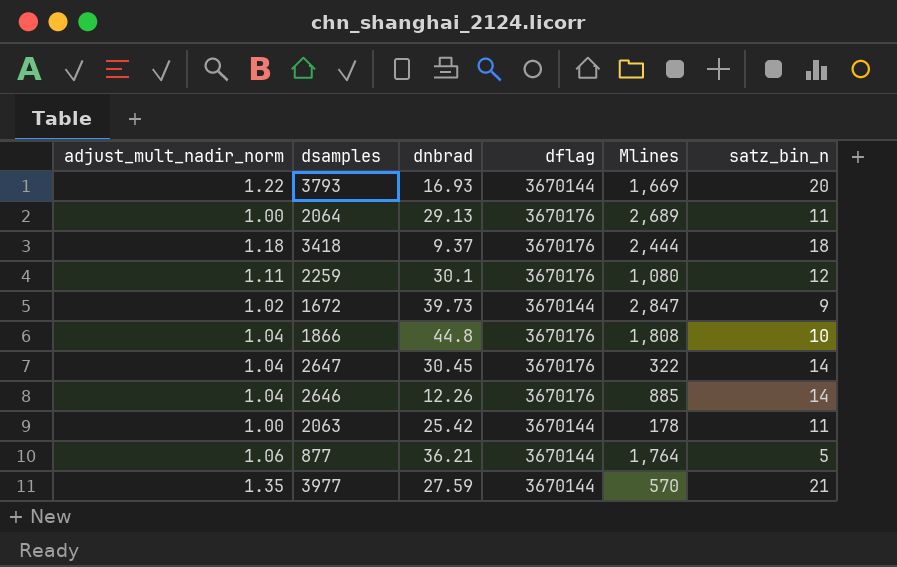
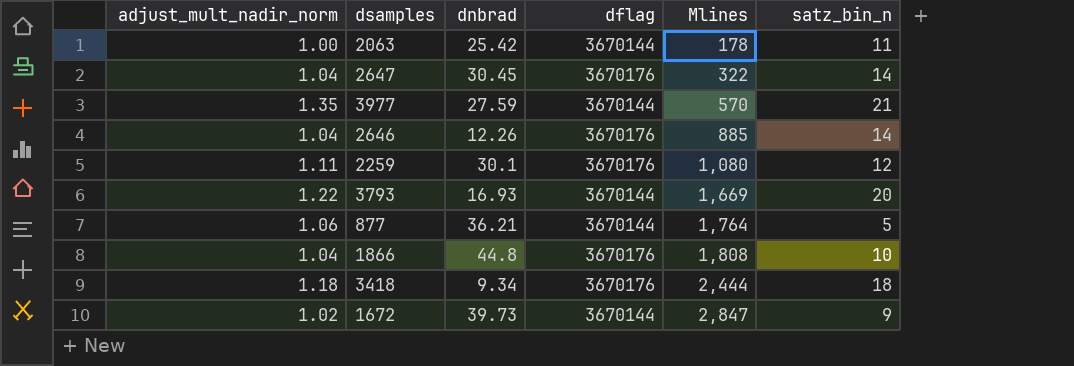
row order: none -> Mlines ascending
row 2064: 1.00 | 29.13 | 3670176 | 2,689 | 11 -> none
3418 | dnbrad: 9.37 -> 9.34

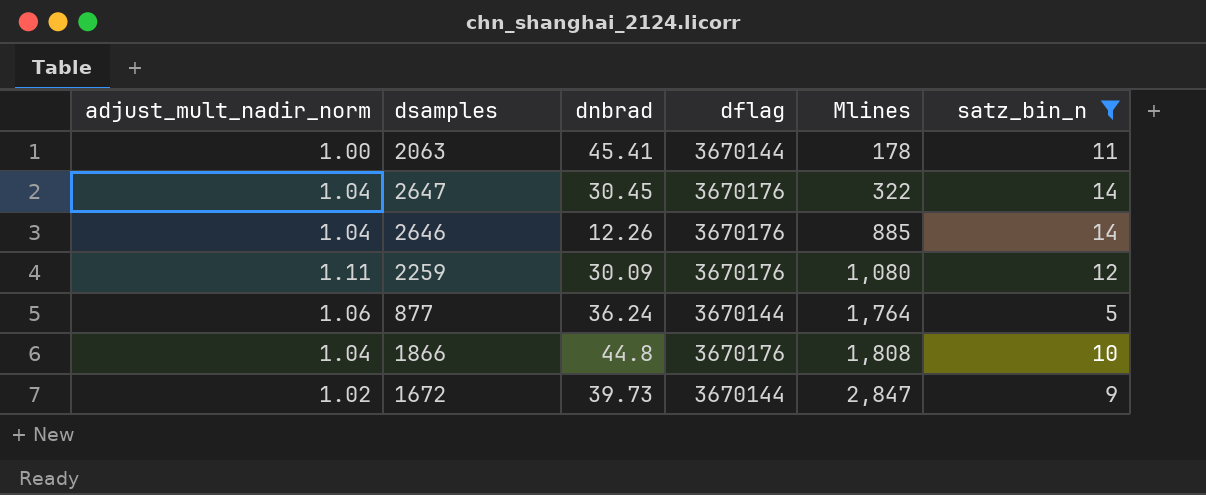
filter: none -> satz_bin_n <= 14
2063 | dnbrad: 25.42 -> 45.41
2259 | dnbrad: 30.1 -> 30.09
877 | dnbrad: 36.21 -> 36.24

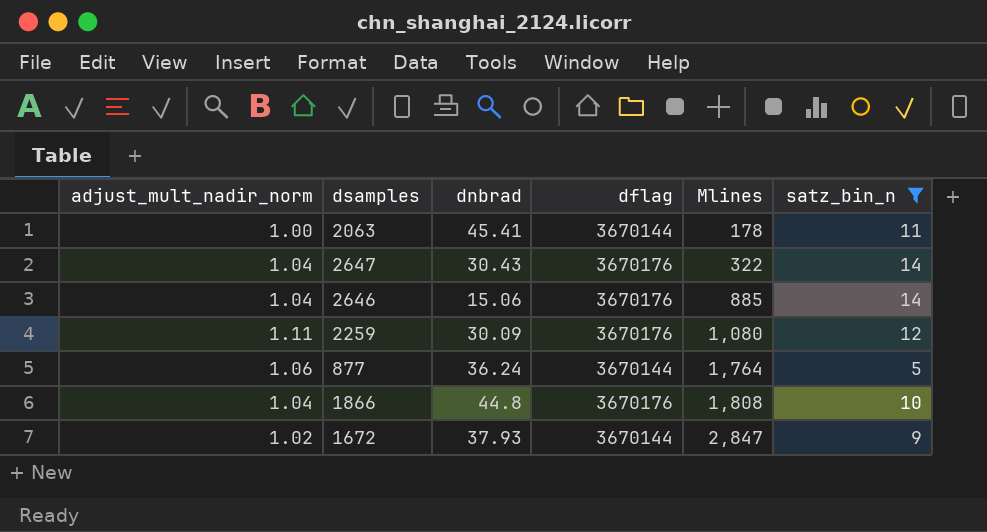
2647 | dnbrad: 30.45 -> 30.43
2646 | dnbrad: 12.26 -> 15.06
1672 | dnbrad: 39.73 -> 37.93

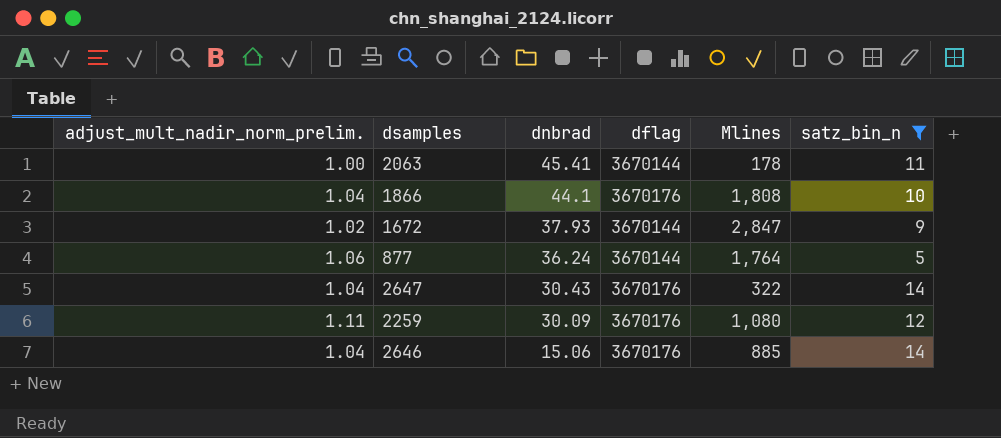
row order: Mlines ascending -> dnbrad descending
column name: adjust_mult_nadir_norm -> adjust_mult_nadir_norm_prelim.
1866 | dnbrad: 44.8 -> 44.1

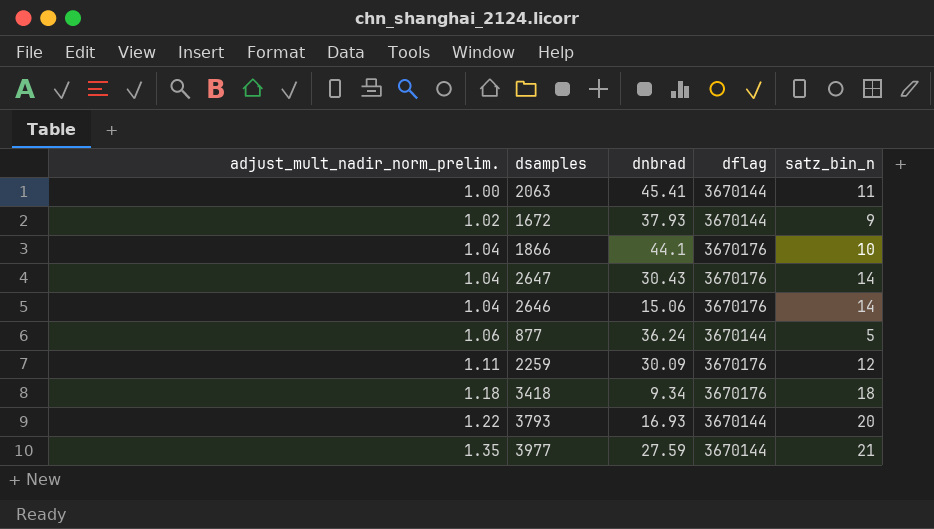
filter: satz_bin_n <= 14 -> none
row order: dnbrad descending -> adjust_mult_nadir_norm_prelim. ascending
column Mlines | position: 5 -> none

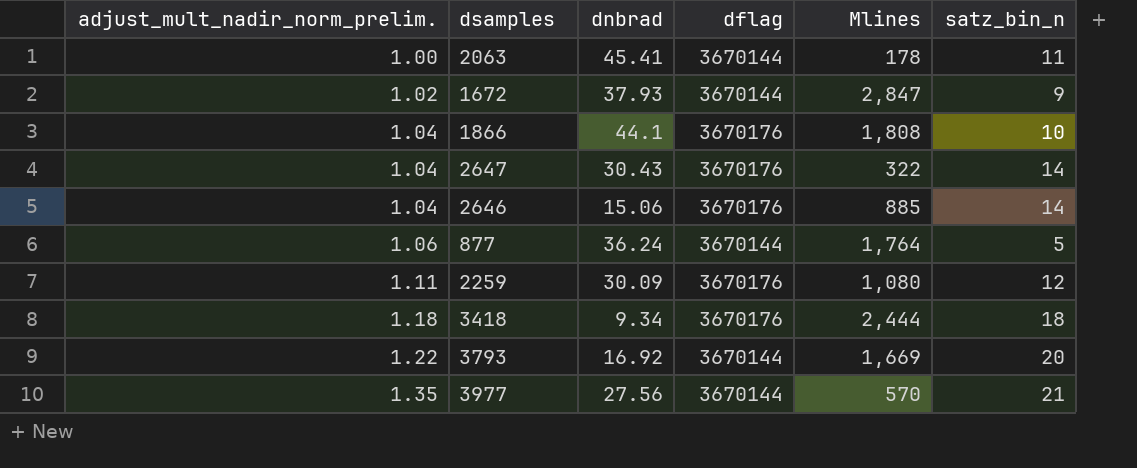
column Mlines | position: none -> 5
3793 | dnbrad: 16.93 -> 16.92
3977 | dnbrad: 27.59 -> 27.56

